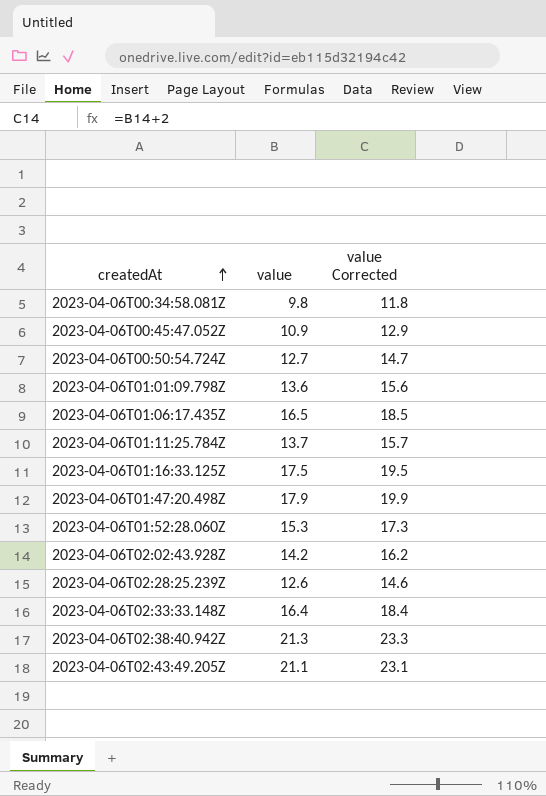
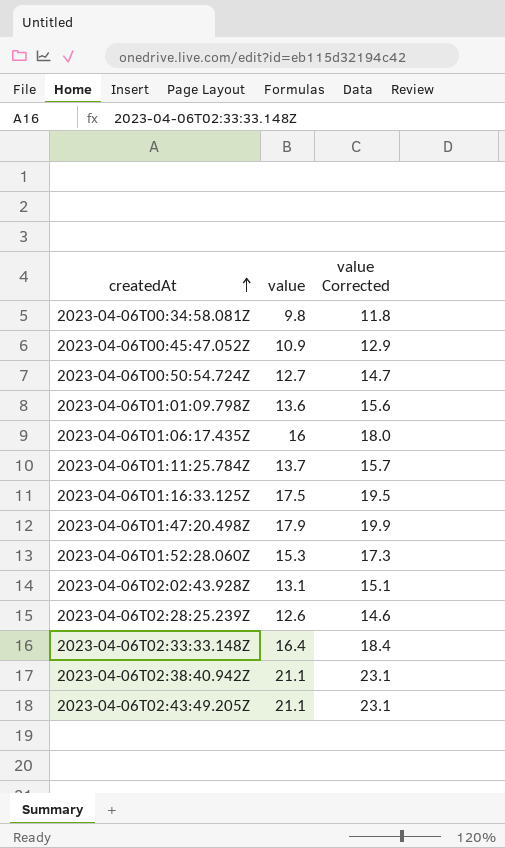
2023-04-06T01:06:17.435Z | value: 16.5 -> 16
2023-04-06T01:06:17.435Z | value Corrected: 18.5 -> 18.0
2023-04-06T02:02:43.928Z | value: 14.2 -> 13.1
2023-04-06T02:02:43.928Z | value Corrected: 16.2 -> 15.1
2023-04-06T02:38:40.942Z | value: 21.3 -> 21.1
2023-04-06T02:38:40.942Z | value Corrected: 23.3 -> 23.1

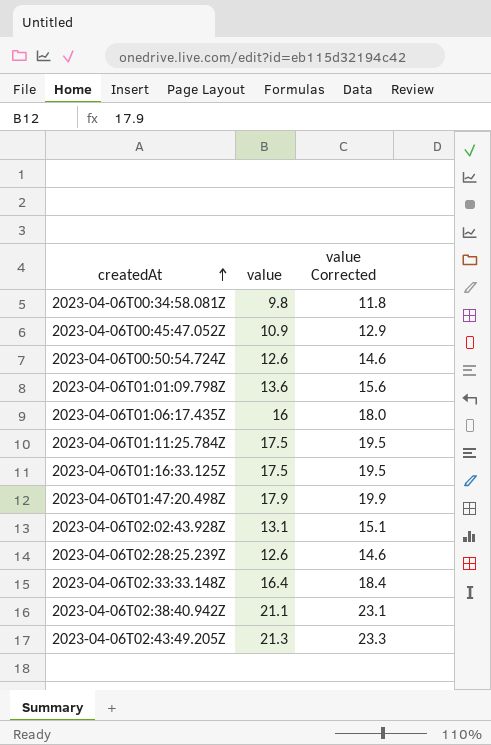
row 2023-04-06T01:52:28.060Z: 15.3 | 17.3 -> none
2023-04-06T00:50:54.724Z | value: 12.7 -> 12.6
2023-04-06T00:50:54.724Z | value Corrected: 14.7 -> 14.6
2023-04-06T01:11:25.784Z | value: 13.7 -> 17.5
2023-04-06T01:11:25.784Z | value Corrected: 15.7 -> 19.5
2023-04-06T02:43:49.205Z | value: 21.1 -> 21.3
2023-04-06T02:43:49.205Z | value Corrected: 23.1 -> 23.3

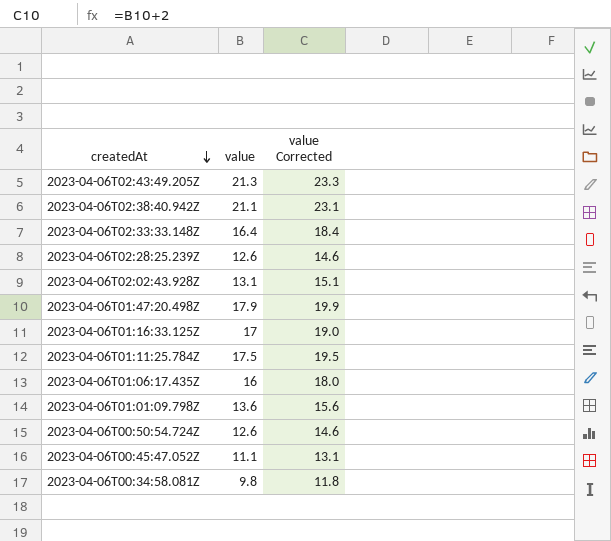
row order: createdAt ascending -> createdAt descending
2023-04-06T01:16:33.125Z | value: 17.5 -> 17
2023-04-06T01:16:33.125Z | value Corrected: 19.5 -> 19.0
2023-04-06T00:45:47.052Z | value: 10.9 -> 11.1
2023-04-06T00:45:47.052Z | value Corrected: 12.9 -> 13.1

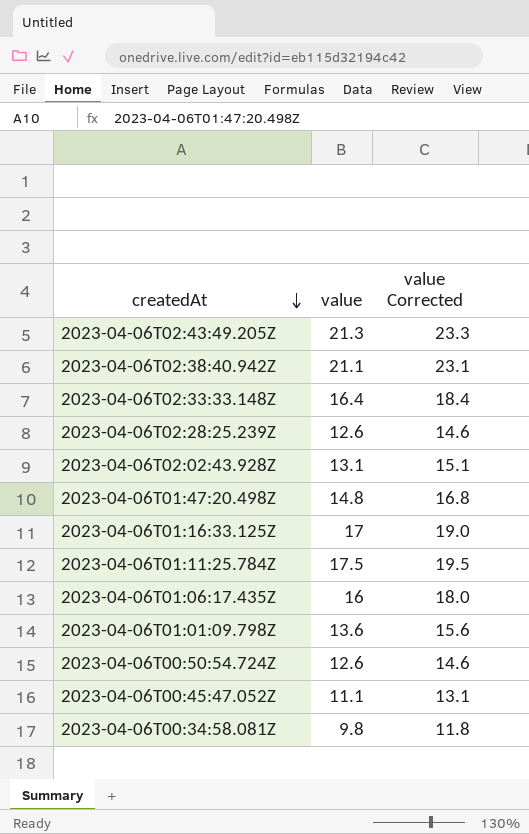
2023-04-06T01:47:20.498Z | value: 17.9 -> 14.8
2023-04-06T01:47:20.498Z | value Corrected: 19.9 -> 16.8

